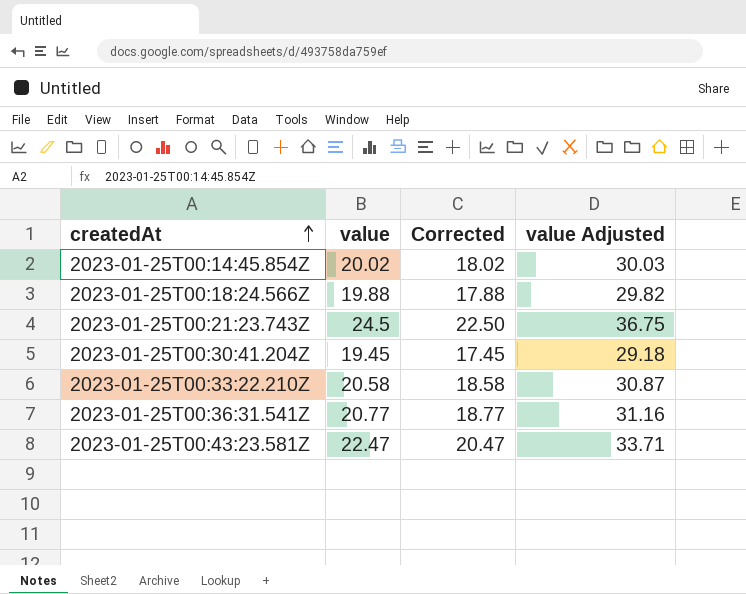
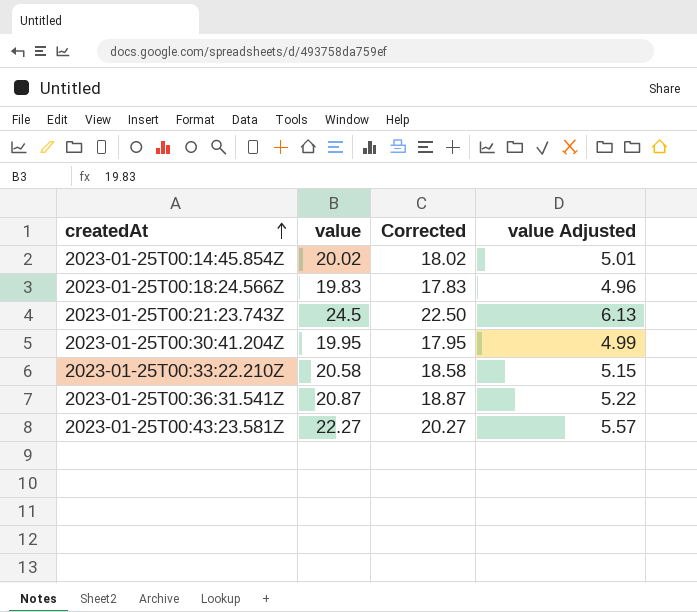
column value Adjusted | formula: [value] * 1.5 -> [value] * 0.25
2023-01-25T00:18:24.566Z | value: 19.88 -> 19.83
2023-01-25T00:18:24.566Z | Corrected: 17.88 -> 17.83
2023-01-25T00:30:41.204Z | value: 19.45 -> 19.95
2023-01-25T00:30:41.204Z | Corrected: 17.45 -> 17.95
2023-01-25T00:36:31.541Z | value: 20.77 -> 20.87
2023-01-25T00:36:31.541Z | Corrected: 18.77 -> 18.87
2023-01-25T00:43:23.581Z | value: 22.47 -> 22.27
2023-01-25T00:43:23.581Z | Corrected: 20.47 -> 20.27

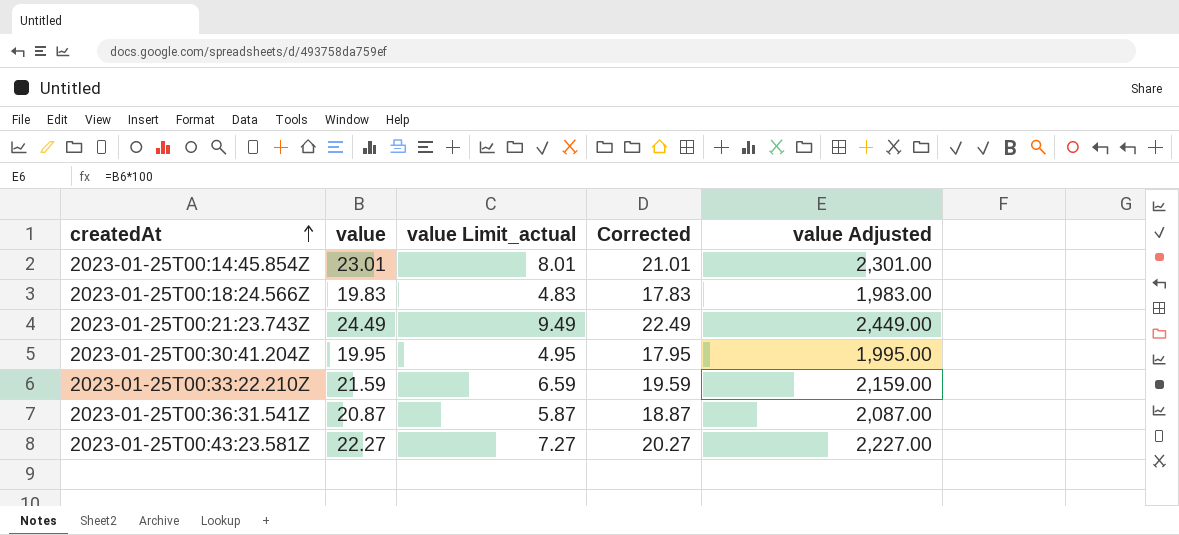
column value Limit_actual | formula: none -> [value] - 15
column value Adjusted | formula: [value] * 0.25 -> [value] * 100
2023-01-25T00:14:45.854Z | value: 20.02 -> 23.01
2023-01-25T00:14:45.854Z | Corrected: 18.02 -> 21.01
2023-01-25T00:21:23.743Z | value: 24.5 -> 24.49
2023-01-25T00:21:23.743Z | Corrected: 22.50 -> 22.49
2023-01-25T00:33:22.210Z | value: 20.58 -> 21.59
2023-01-25T00:33:22.210Z | Corrected: 18.58 -> 19.59

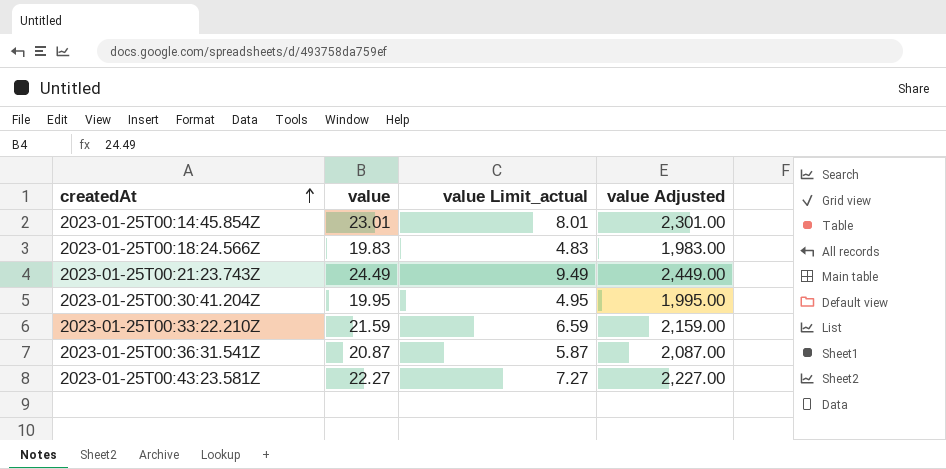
column Corrected | formula: [value] - 2 -> none

